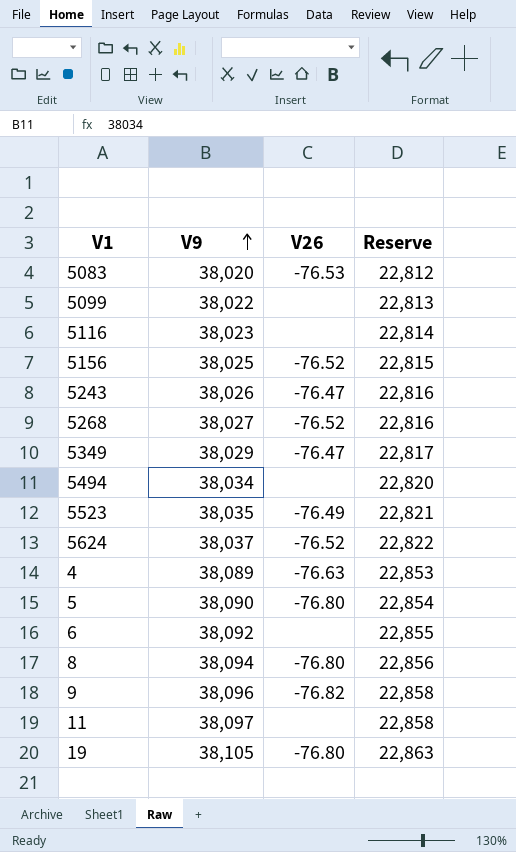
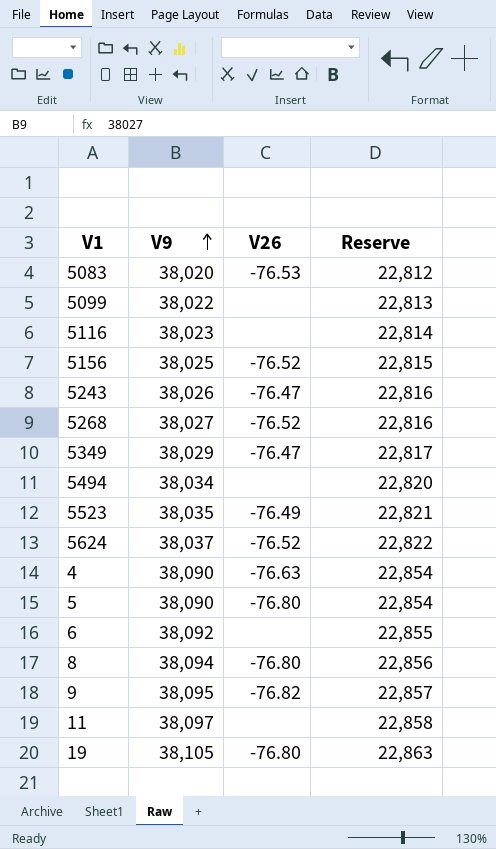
4 | V9: 38,089 -> 38,090
4 | Reserve: 22,853 -> 22,854
9 | V9: 38,096 -> 38,095
9 | Reserve: 22,858 -> 22,857

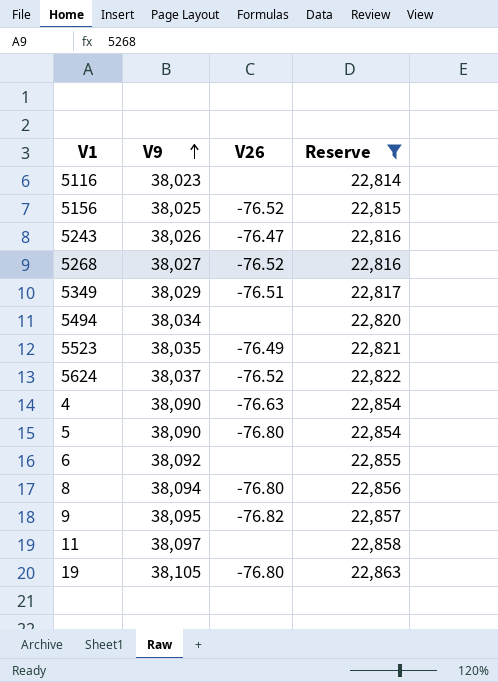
filter: none -> Reserve >= 22,814
5349 | V26: -76.47 -> -76.51

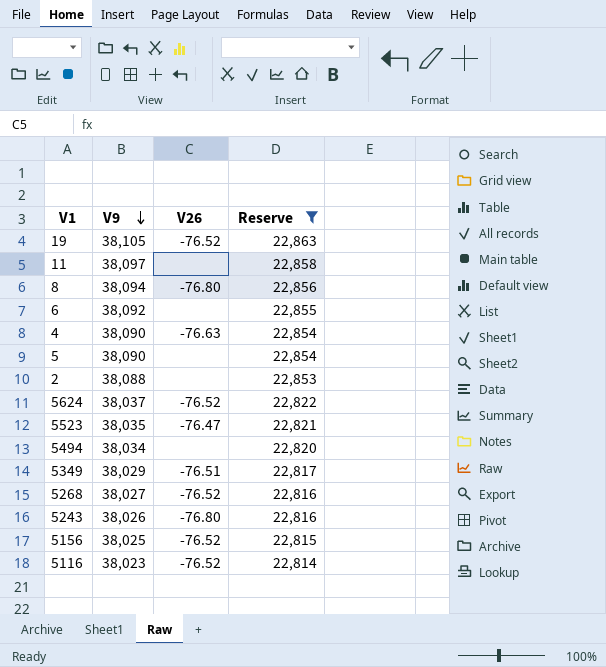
row order: V9 ascending -> V9 descending
row 9: 38,095 | -76.82 | 22,857 -> none
19 | V26: -76.80 -> -76.52
5 | V26: -76.80 -> none
row 2: none -> 38,088 | none | 22,853
5523 | V26: -76.49 -> -76.47
5243 | V26: -76.47 -> -76.80
5116 | V26: none -> -76.52

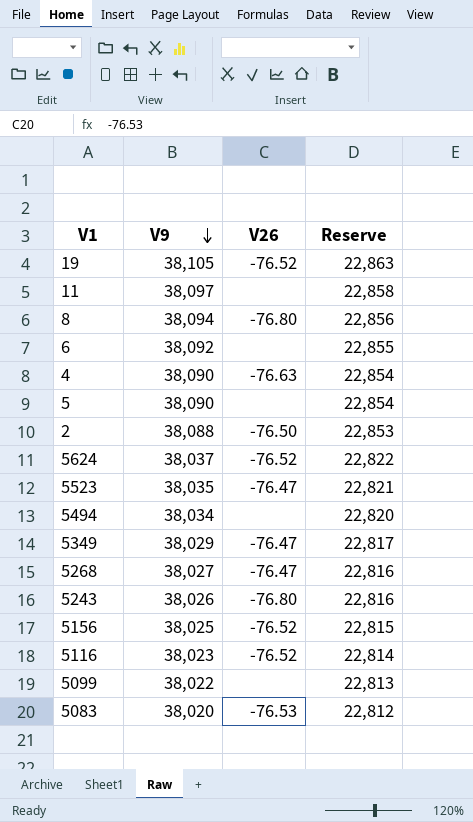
filter: Reserve >= 22,814 -> none
2 | V26: none -> -76.50
5349 | V26: -76.51 -> -76.47
5268 | V26: -76.52 -> -76.47

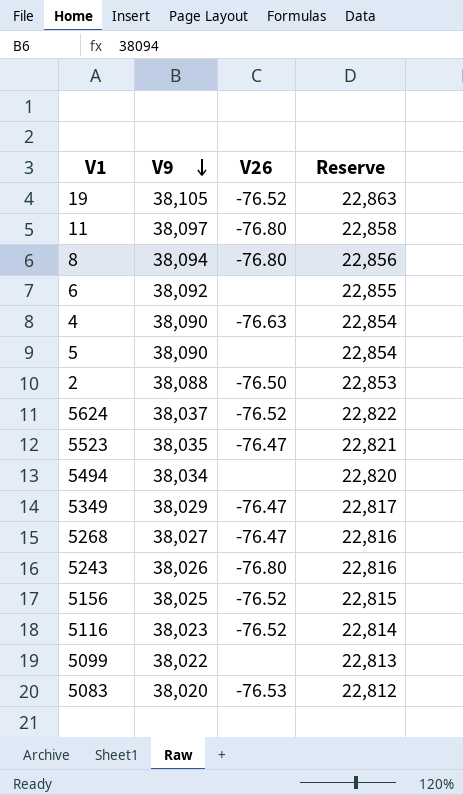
11 | V26: none -> -76.80

